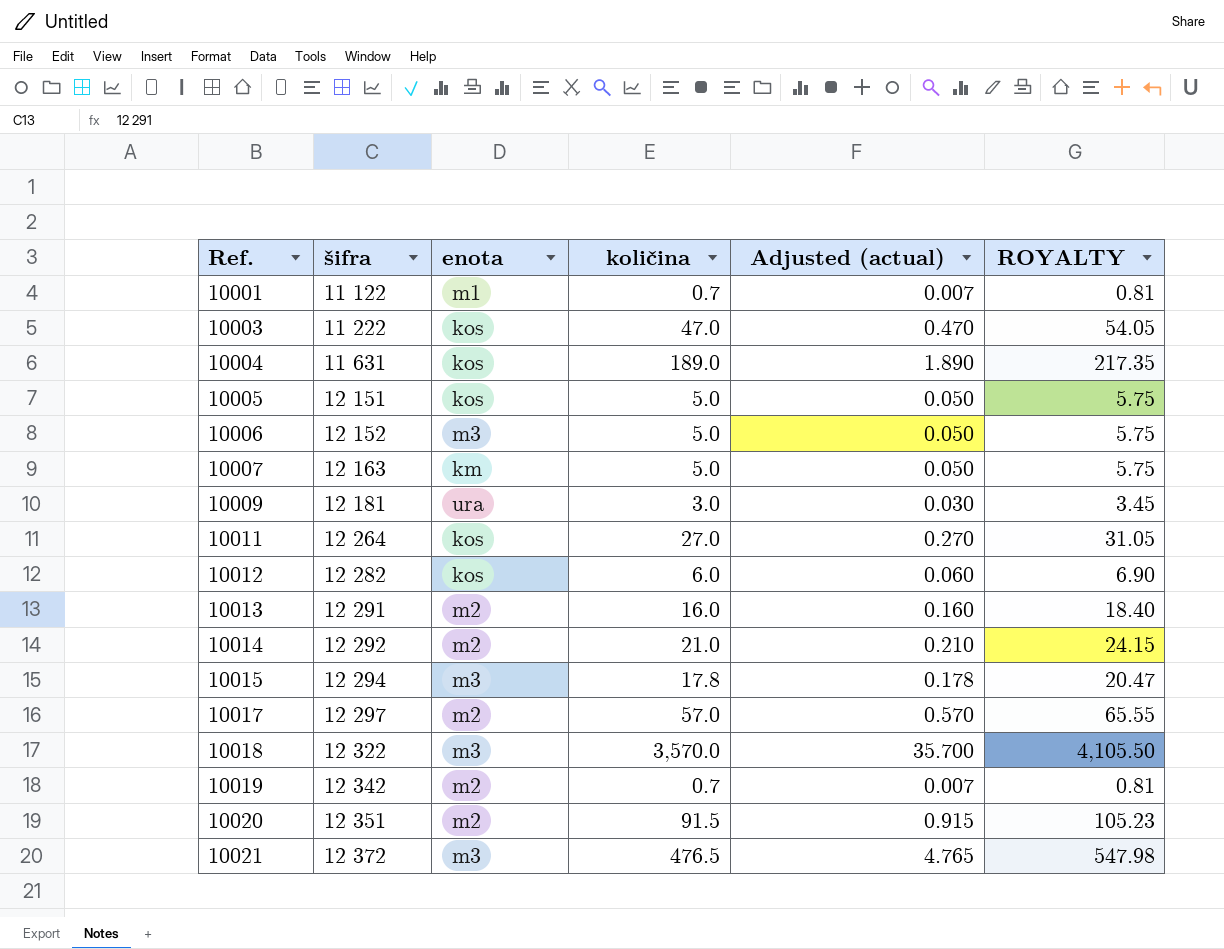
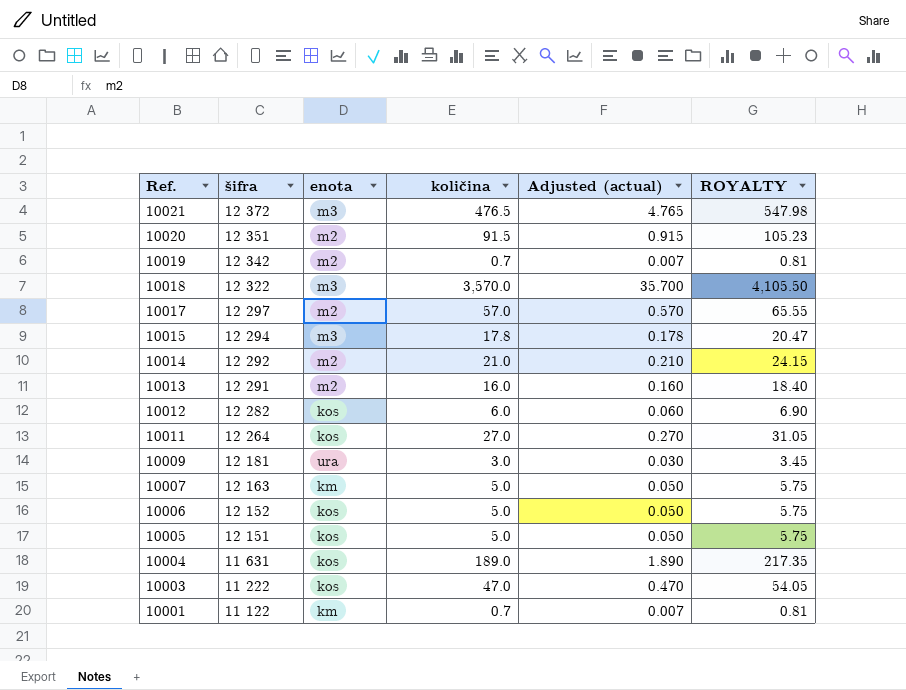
row order: Ref. ascending -> Ref. descending
10006 | enota: m3 -> kos
10001 | enota: m1 -> km

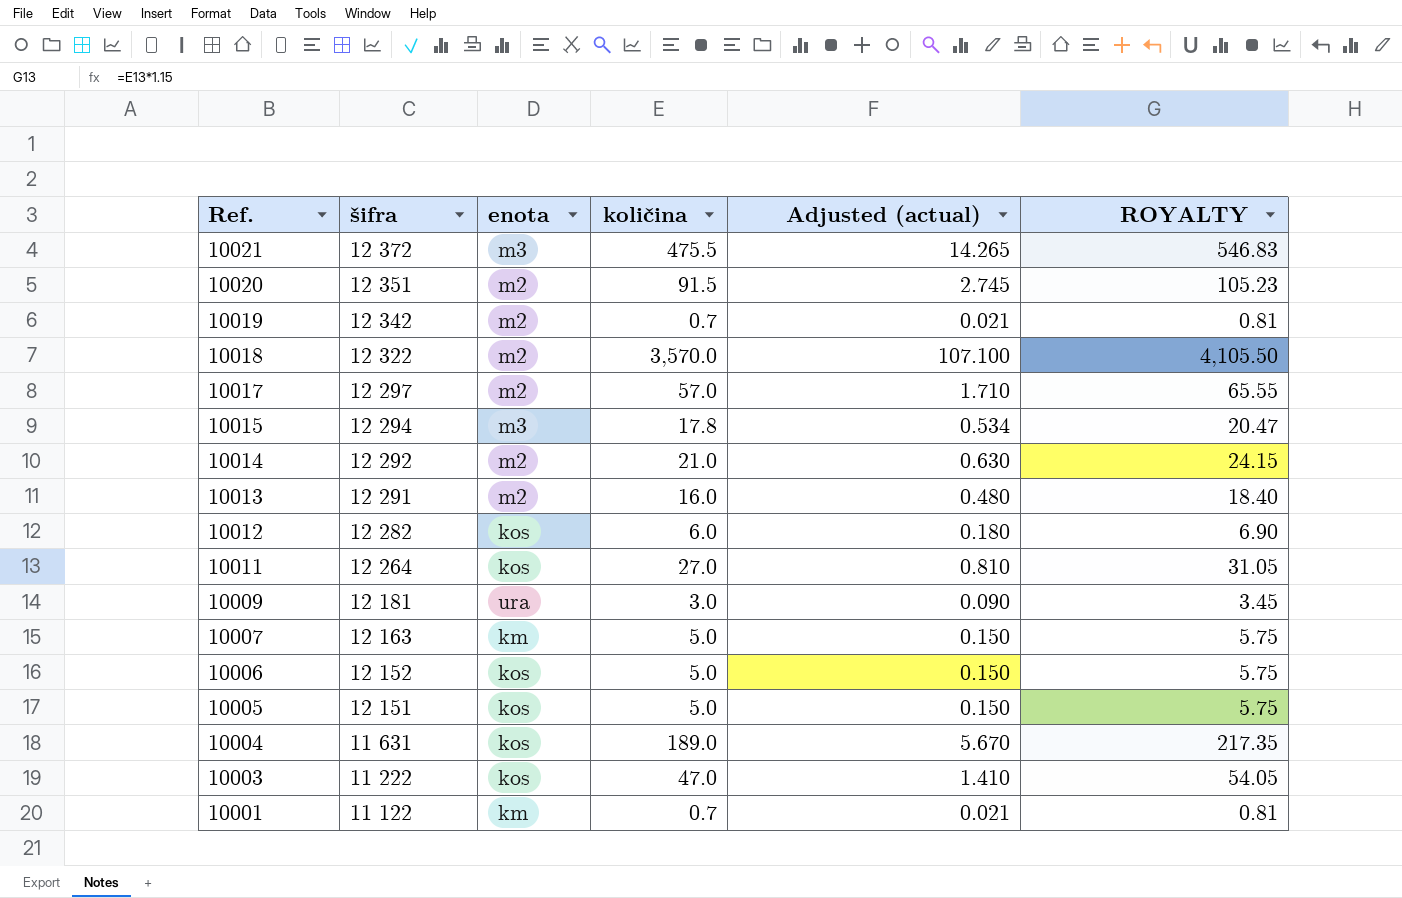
column Adjusted (actual) | formula: [količina] * 0.01 -> [količina] * 0.03
10021 | količina: 476.5 -> 475.5
10021 | ROYALTY: 547.98 -> 546.83
10018 | enota: m3 -> m2

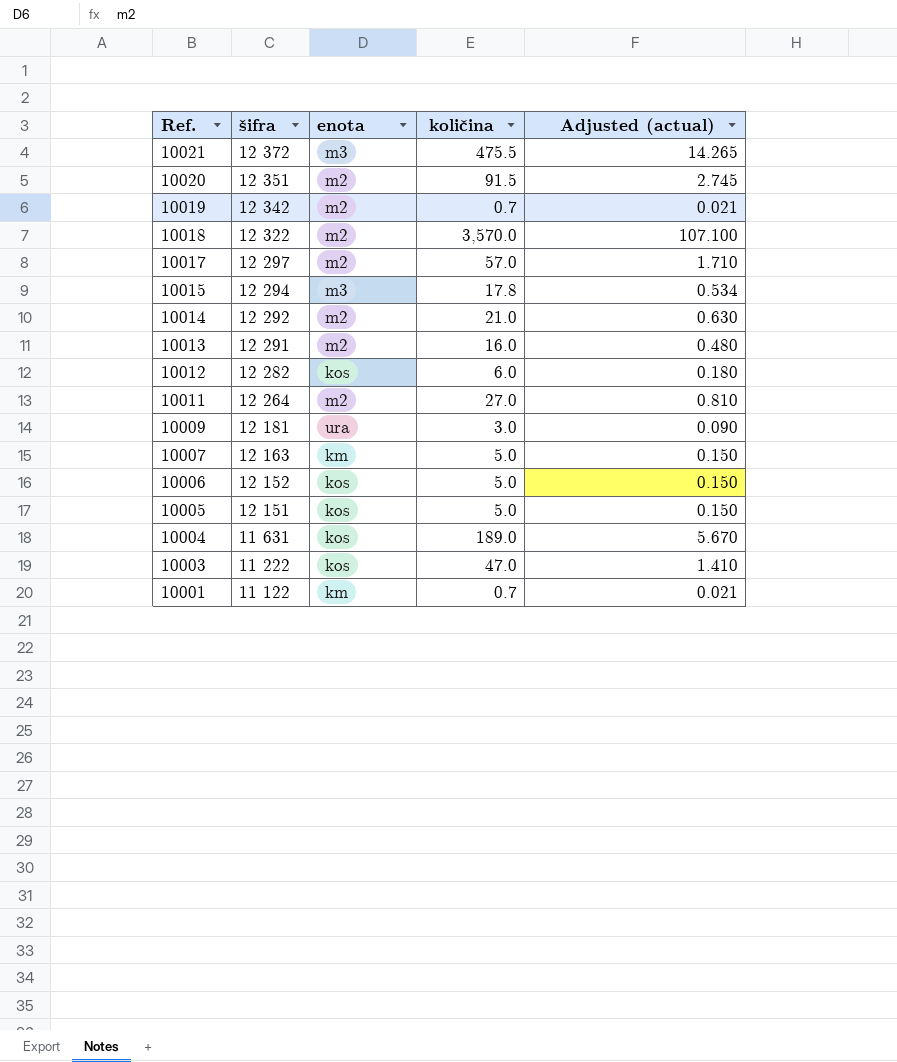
column ROYALTY | formula: [količina] * 1.15 -> none
10011 | enota: kos -> m2

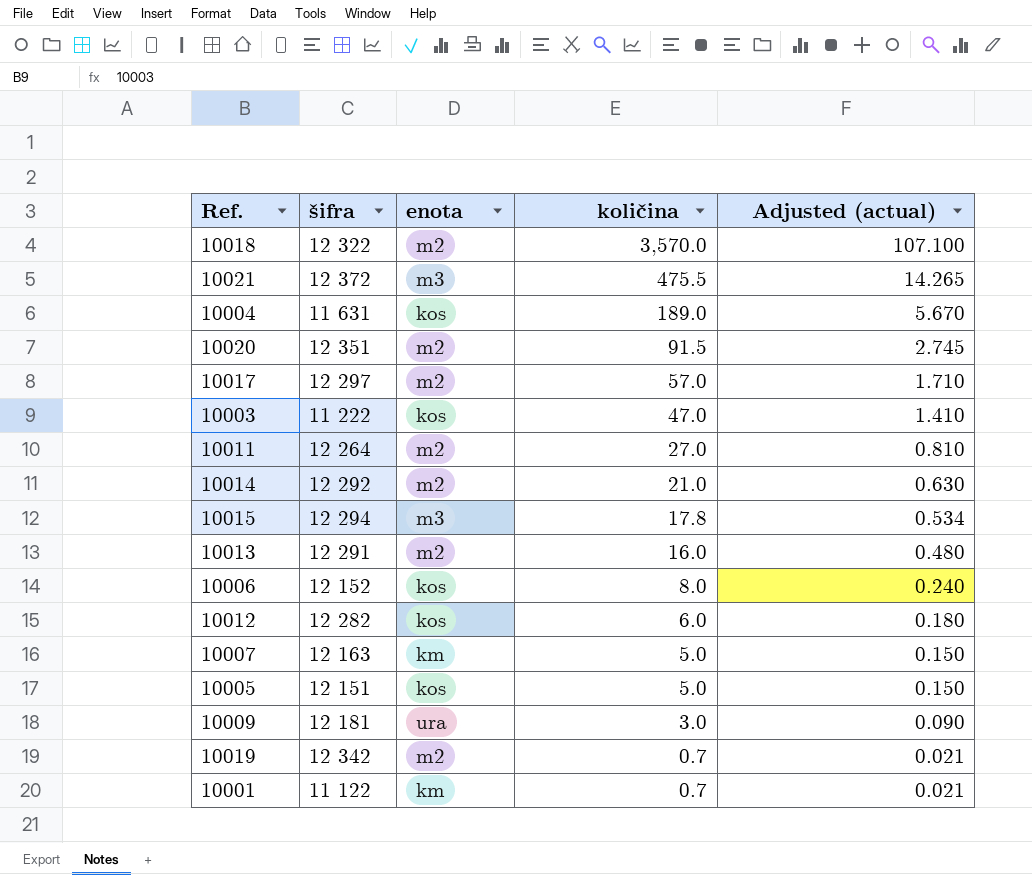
row order: Ref. descending -> količina descending
10006 | količina: 5.0 -> 8.0
10006 | Adjusted (actual): 0.150 -> 0.240

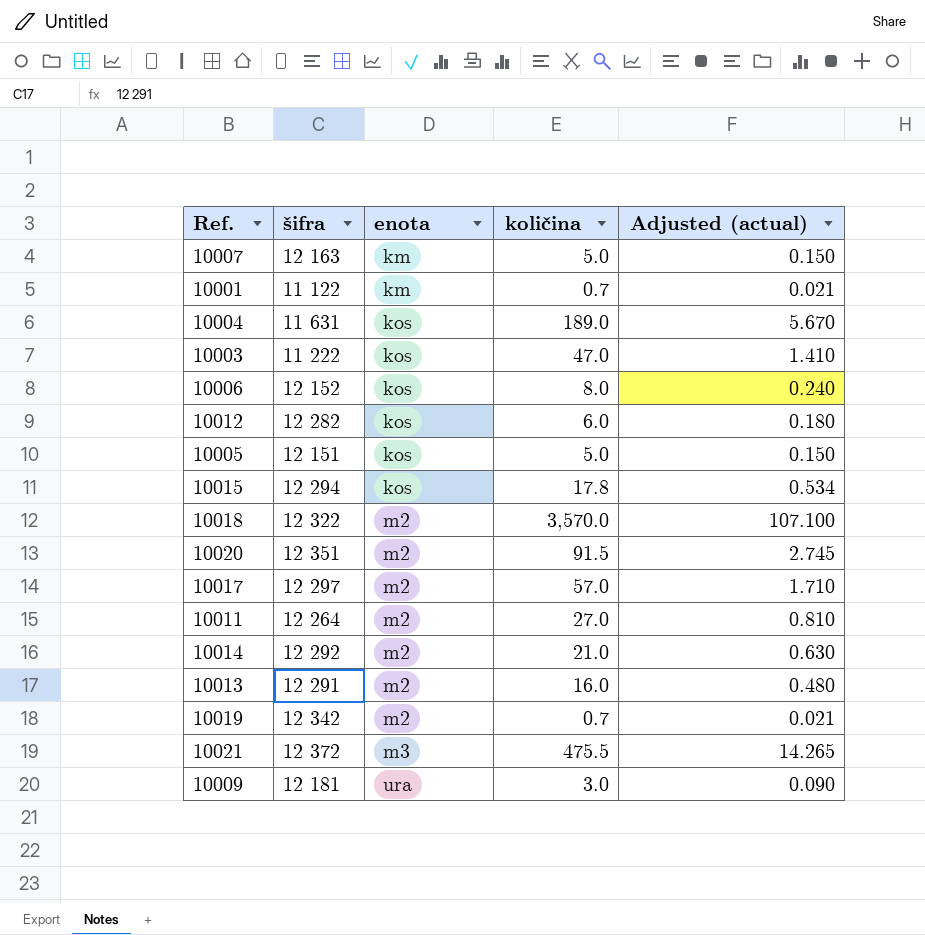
row order: količina descending -> enota ascending
10015 | enota: m3 -> kos

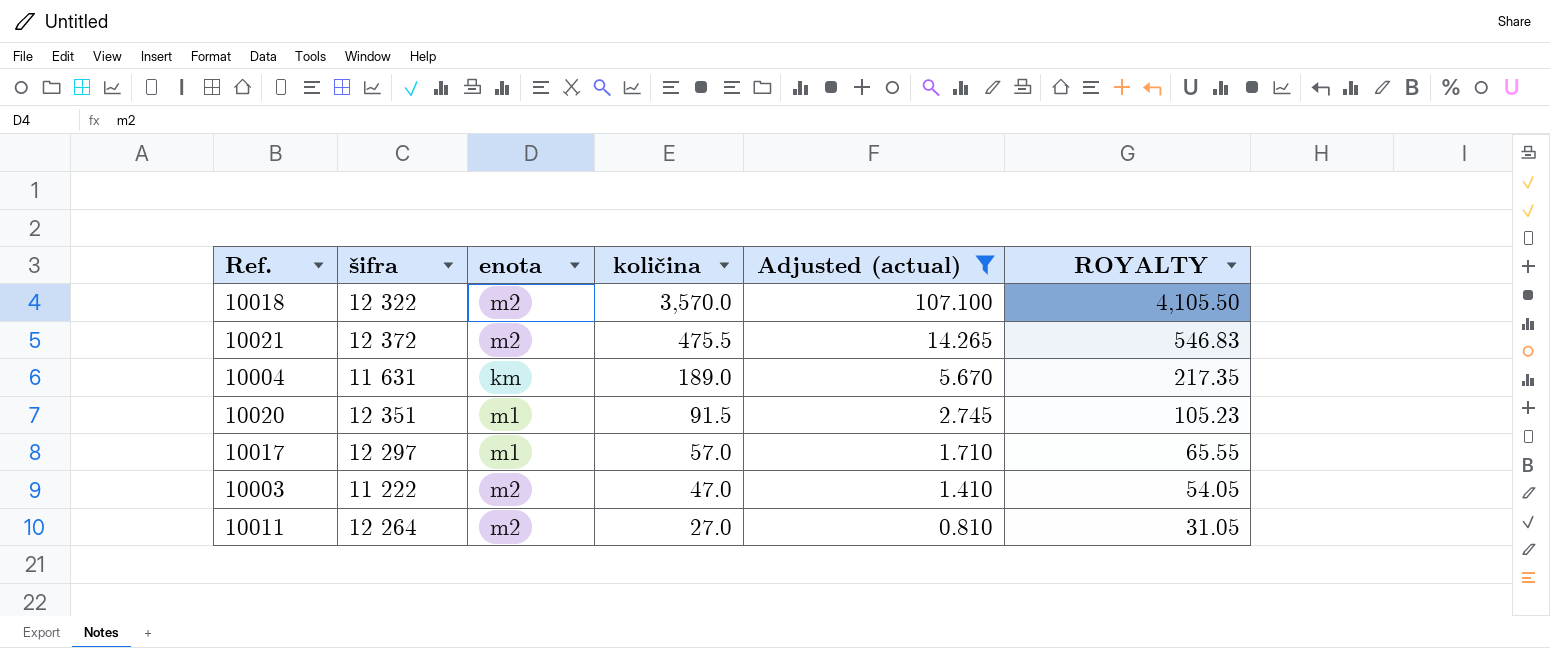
filter: none -> Adjusted (actual) >= 0.810
row order: enota ascending -> količina descending
column ROYALTY | formula: none -> [količina] * 1.15
10021 | enota: m3 -> m2
10004 | enota: kos -> km
10020 | enota: m2 -> m1
10017 | enota: m2 -> m1
10003 | enota: kos -> m2

